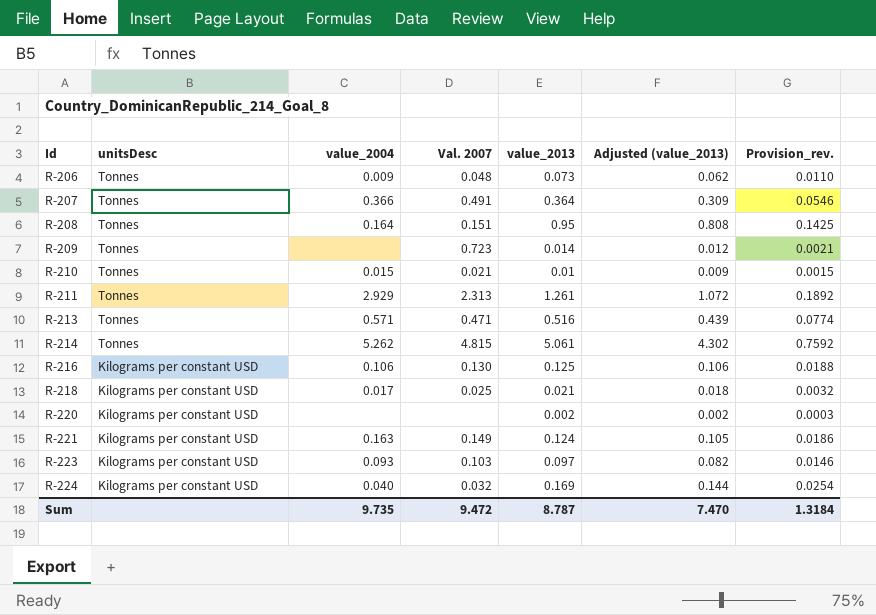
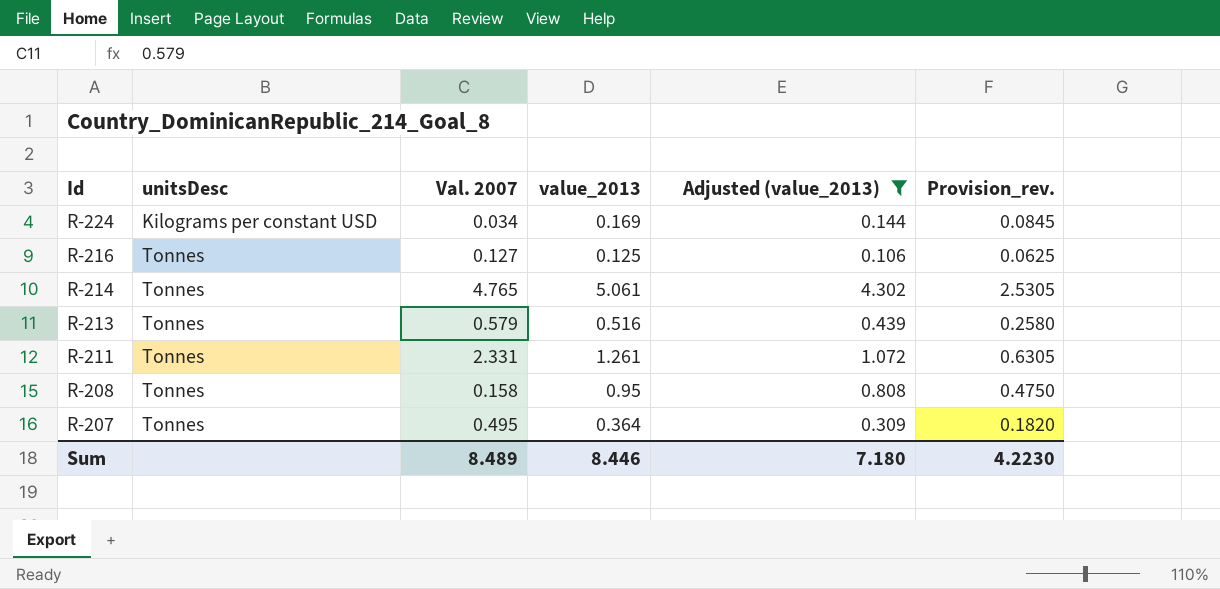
filter: none -> Adjusted (value_2013) >= 0.106
row order: Id ascending -> Id descending
column value_2004 | position: 3 -> none
column Provision_rev. | formula: [value_2013] * 0.15 -> [value_2013] * 0.5
R-224 | Val. 2007: 0.032 -> 0.034
R-216 | unitsDesc: Kilograms per constant USD -> Tonnes
R-216 | Val. 2007: 0.130 -> 0.127
R-214 | Val. 2007: 4.815 -> 4.765
R-213 | Val. 2007: 0.471 -> 0.579
R-211 | Val. 2007: 2.313 -> 2.331
R-208 | Val. 2007: 0.151 -> 0.158
R-207 | Val. 2007: 0.491 -> 0.495
Sum | Val. 2007: 9.472 -> 8.489
Sum | value_2013: 8.787 -> 8.446
Sum | Adjusted (value_2013): 7.470 -> 7.180
Sum | Provision_rev.: 1.3184 -> 4.2230

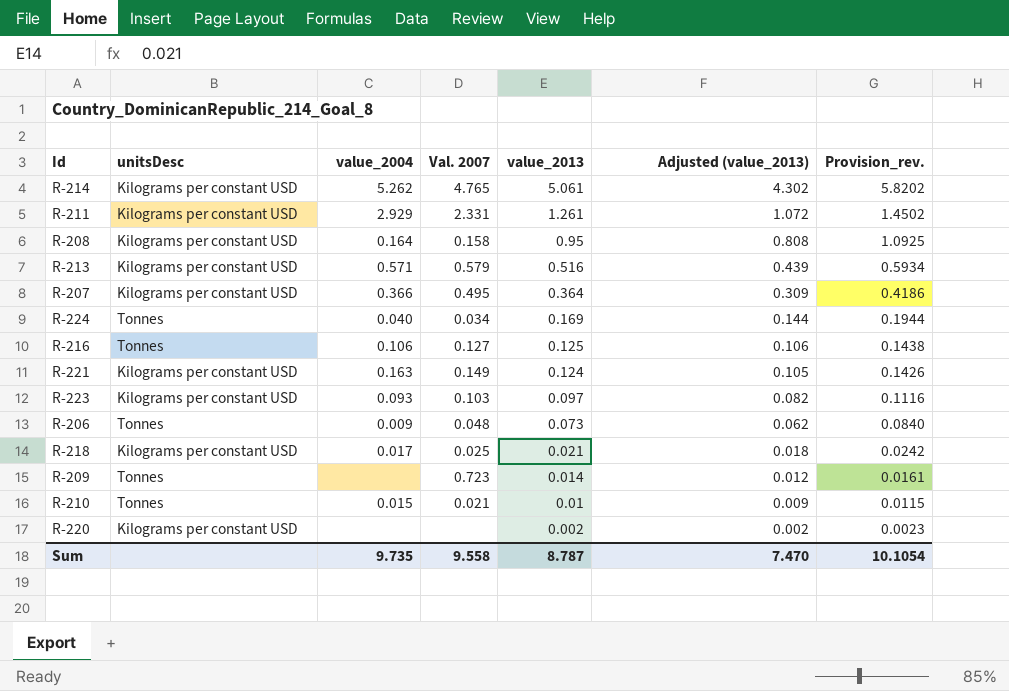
filter: Adjusted (value_2013) >= 0.106 -> none
row order: Id descending -> value_2013 descending
column value_2004 | position: none -> 3
column Provision_rev. | formula: [value_2013] * 0.5 -> [value_2013] * 1.15
R-214 | unitsDesc: Tonnes -> Kilograms per constant USD
R-211 | unitsDesc: Tonnes -> Kilograms per constant USD
R-208 | unitsDesc: Tonnes -> Kilograms per constant USD
R-213 | unitsDesc: Tonnes -> Kilograms per constant USD
R-207 | unitsDesc: Tonnes -> Kilograms per constant USD
R-224 | unitsDesc: Kilograms per constant USD -> Tonnes
Sum | Val. 2007: 8.489 -> 9.558
Sum | value_2013: 8.446 -> 8.787
Sum | Adjusted (value_2013): 7.180 -> 7.470
Sum | Provision_rev.: 4.2230 -> 10.1054

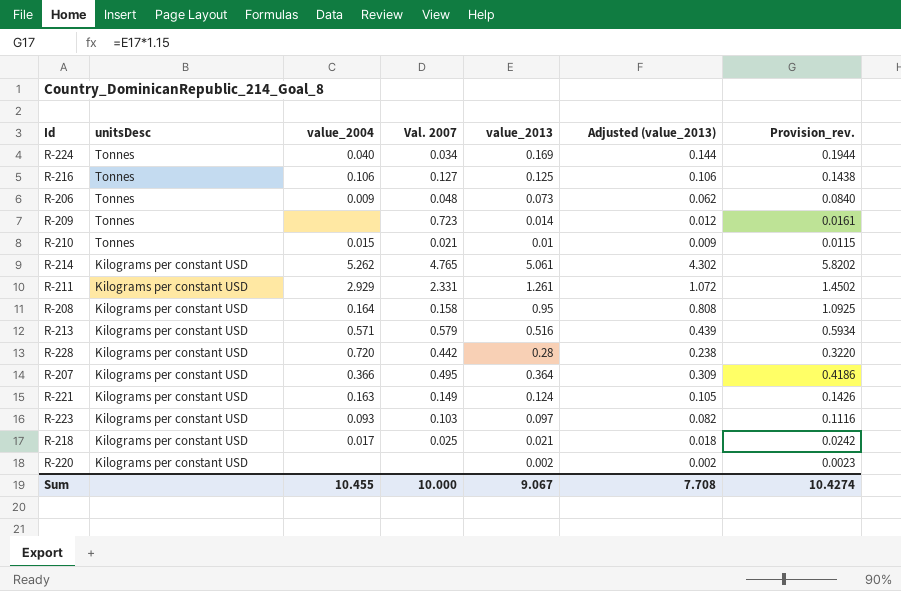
row order: value_2013 descending -> unitsDesc descending
row R-228: none -> Kilograms per constant USD | 0.720 | 0.442 | 0.28 | 0.238 | 0.3220
Sum | value_2004: 9.735 -> 10.455
Sum | Val. 2007: 9.558 -> 10.000
Sum | value_2013: 8.787 -> 9.067
Sum | Adjusted (value_2013): 7.470 -> 7.708
Sum | Provision_rev.: 10.1054 -> 10.4274

